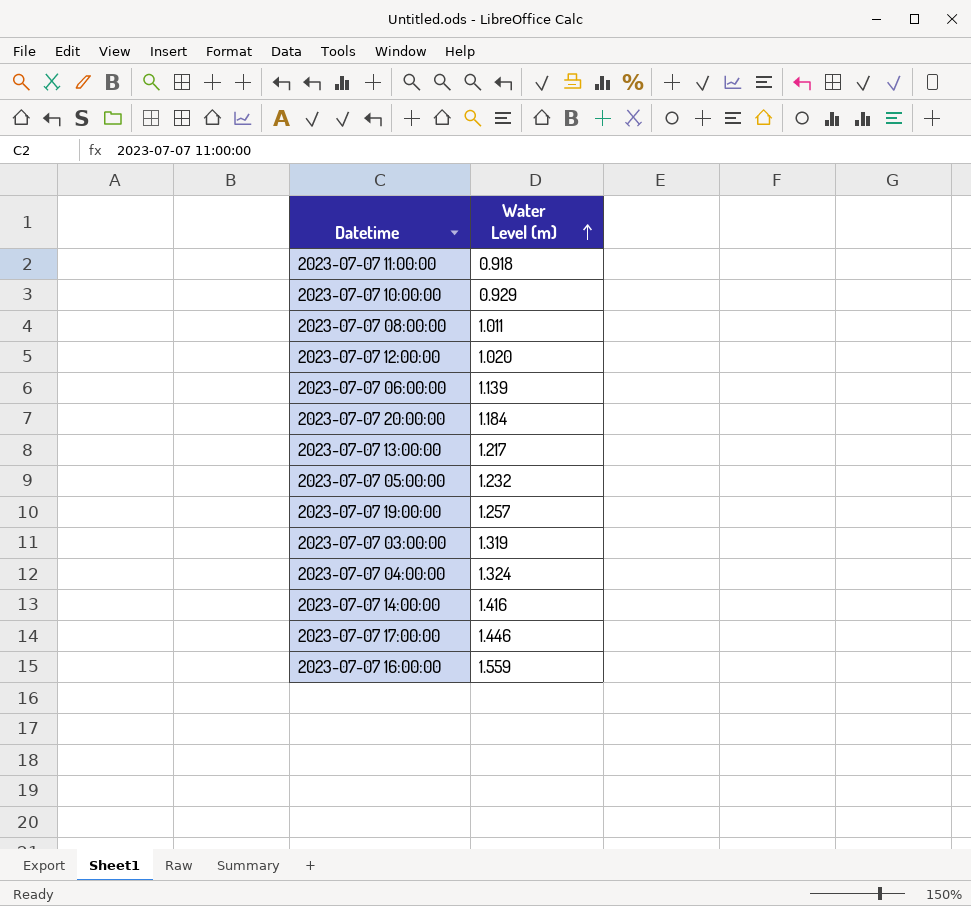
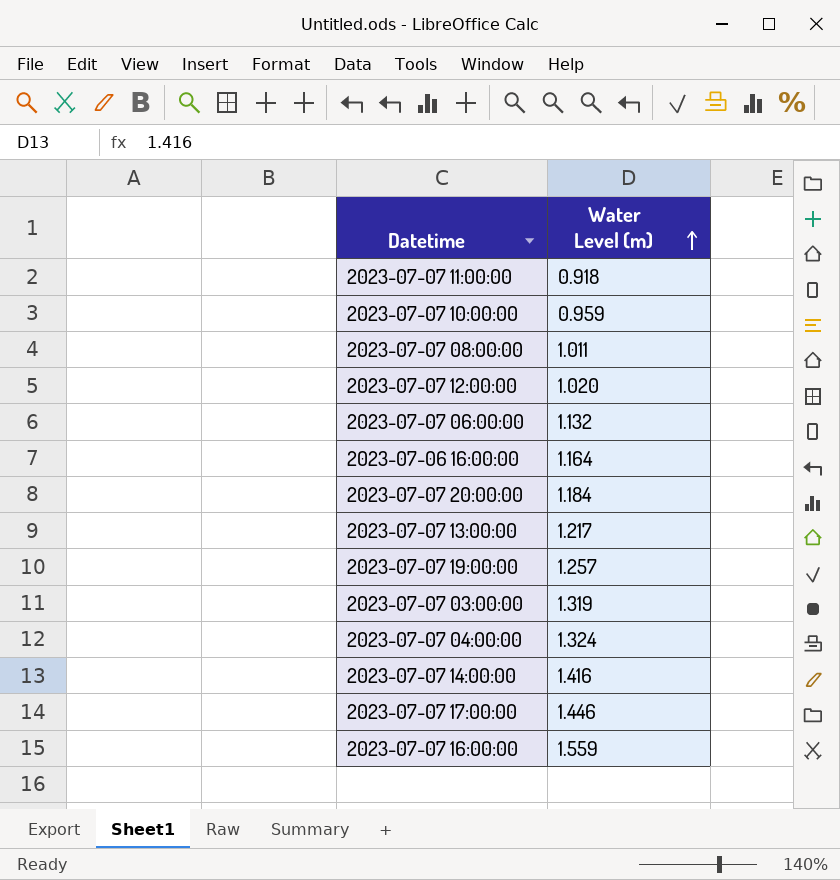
row 2023-07-07 05:00:00: 1.232 -> none
2023-07-07 10:00:00 | Water Level (m): 0.929 -> 0.959
2023-07-07 06:00:00 | Water Level (m): 1.139 -> 1.132
row 2023-07-06 16:00:00: none -> 1.164

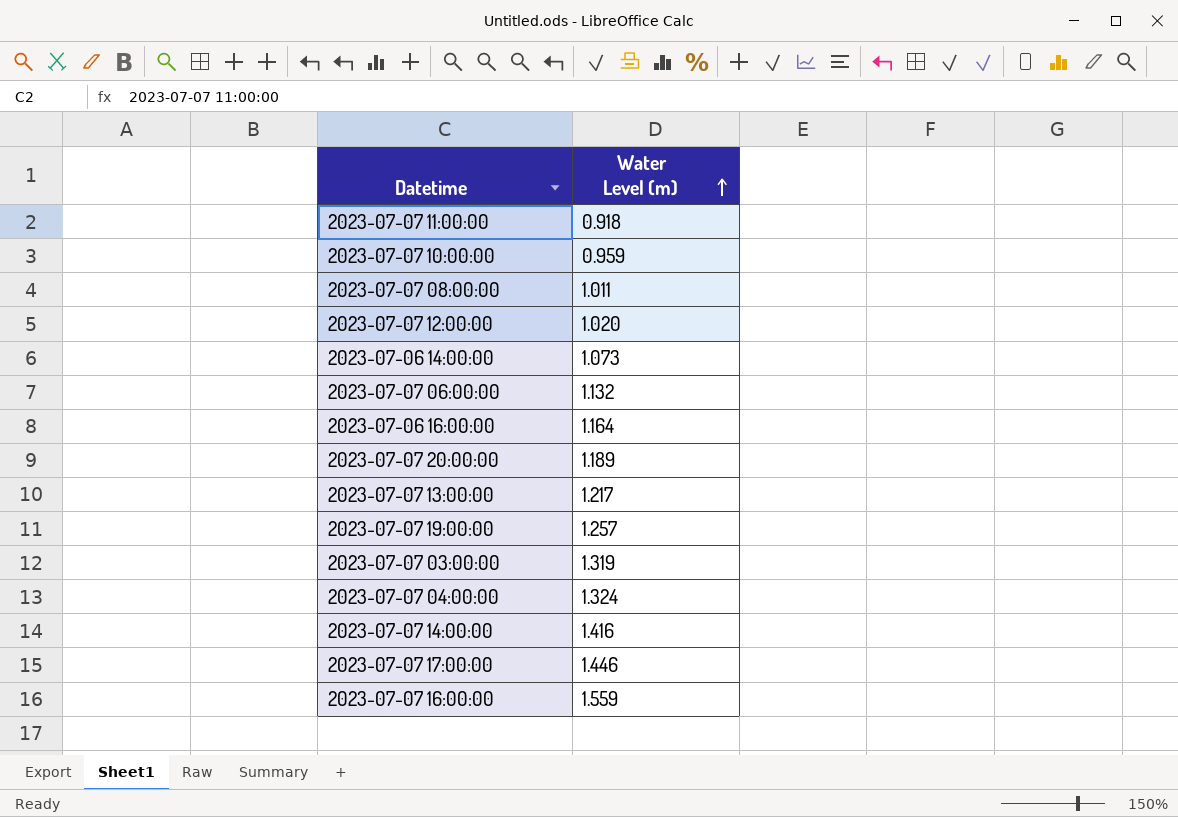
row 2023-07-06 14:00:00: none -> 1.073
2023-07-07 20:00:00 | Water Level (m): 1.184 -> 1.189

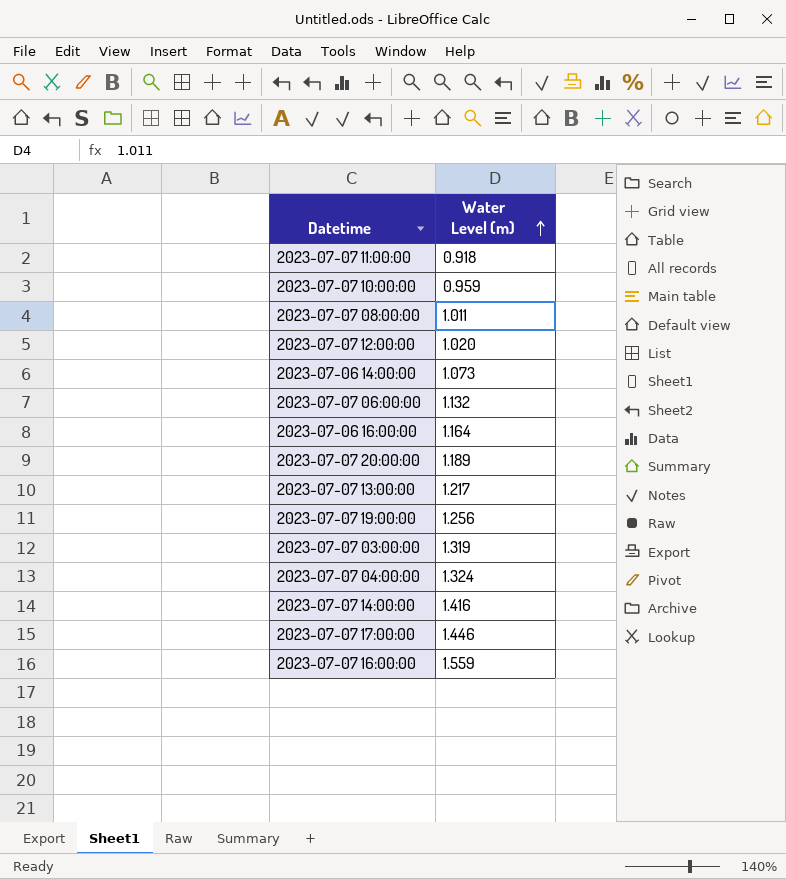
2023-07-07 19:00:00 | Water Level (m): 1.257 -> 1.256

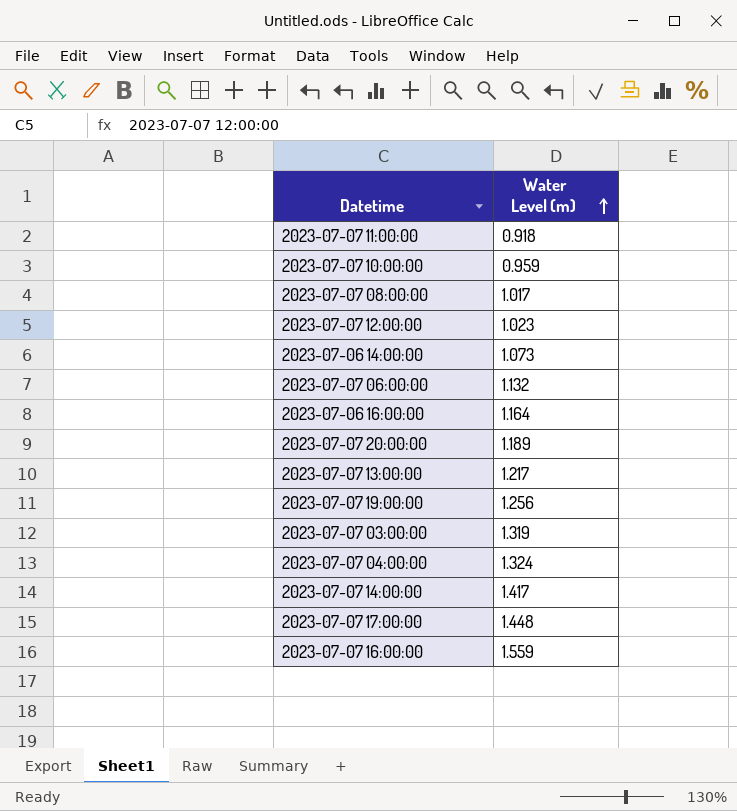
2023-07-07 08:00:00 | Water Level (m): 1.011 -> 1.017
2023-07-07 12:00:00 | Water Level (m): 1.020 -> 1.023
2023-07-07 14:00:00 | Water Level (m): 1.416 -> 1.417
2023-07-07 17:00:00 | Water Level (m): 1.446 -> 1.448

